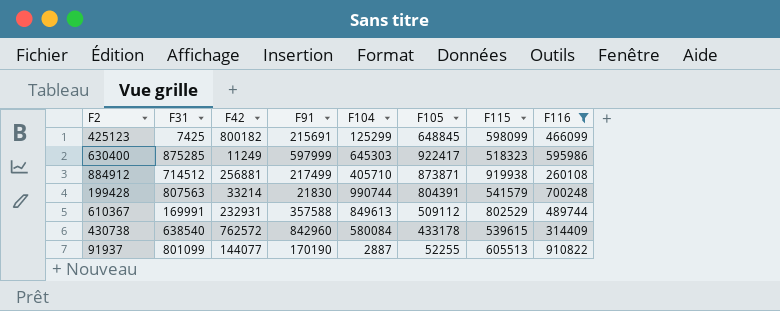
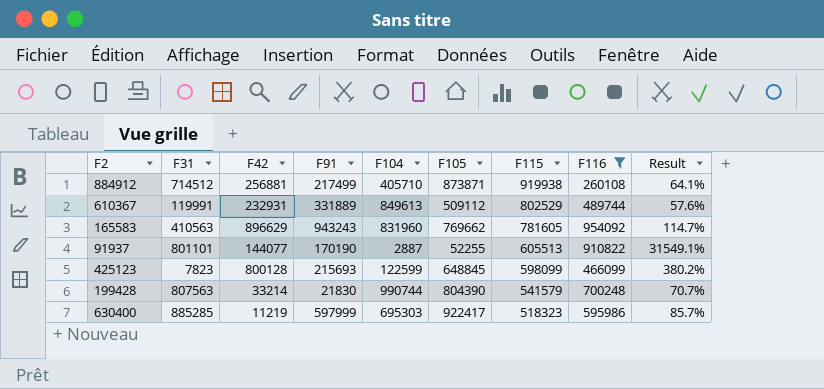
row order: none -> F115 descending
column Result | formula: none -> [F116] / [F104]
row 430738: 638540 | 762572 | 842960 | 580084 | 433178 | 539615 | 314409 -> none
610367 | F31: 169991 -> 119991
610367 | F91: 357588 -> 331889
row 165583: none -> 410563 | 896629 | 943243 | 831960 | 769662 | 781605 | 954092 | 114.7%
91937 | F31: 801099 -> 801101
425123 | F31: 7425 -> 7823
425123 | F42: 800182 -> 800128
425123 | F91: 215691 -> 215693
425123 | F104: 125299 -> 122599
199428 | F105: 804391 -> 804390
630400 | F31: 875285 -> 885285
630400 | F42: 11249 -> 11219
630400 | F104: 645303 -> 695303

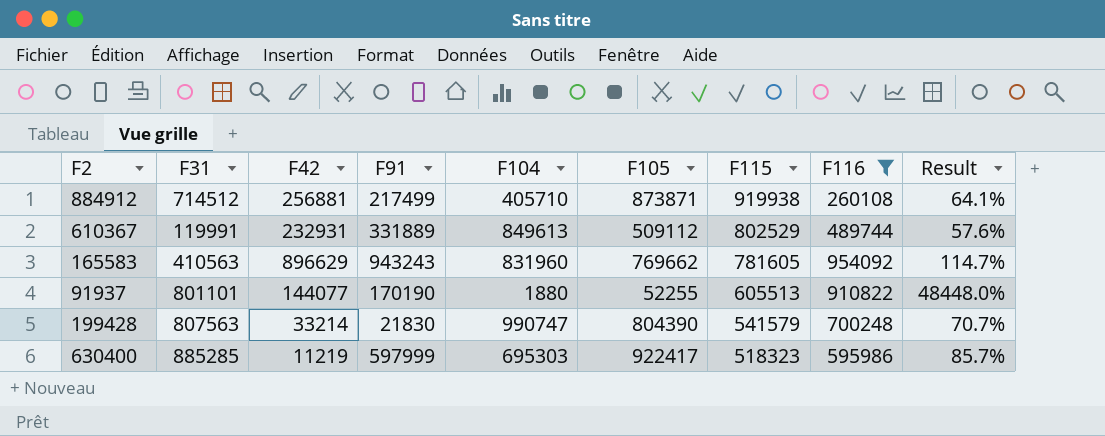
row 425123: 7823 | 800128 | 215693 | 122599 | 648845 | 598099 | 466099 | 380.2% -> none
91937 | F104: 2887 -> 1880
91937 | Result: 31549.1% -> 48448.0%
199428 | F104: 990744 -> 990747

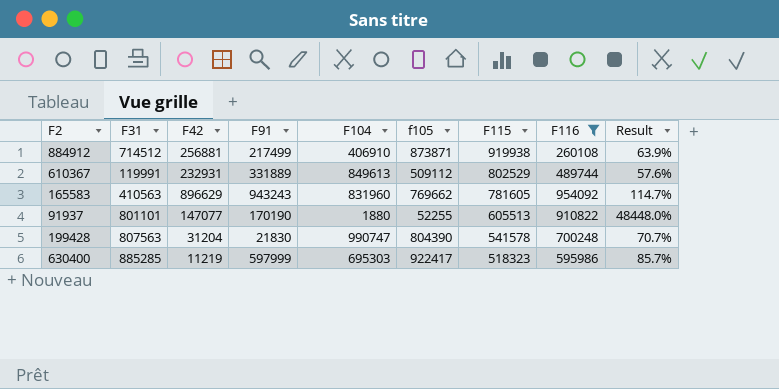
column name: F105 -> f105
884912 | F104: 405710 -> 406910
884912 | Result: 64.1% -> 63.9%
91937 | F42: 144077 -> 147077
199428 | F42: 33214 -> 31204
199428 | F115: 541579 -> 541578

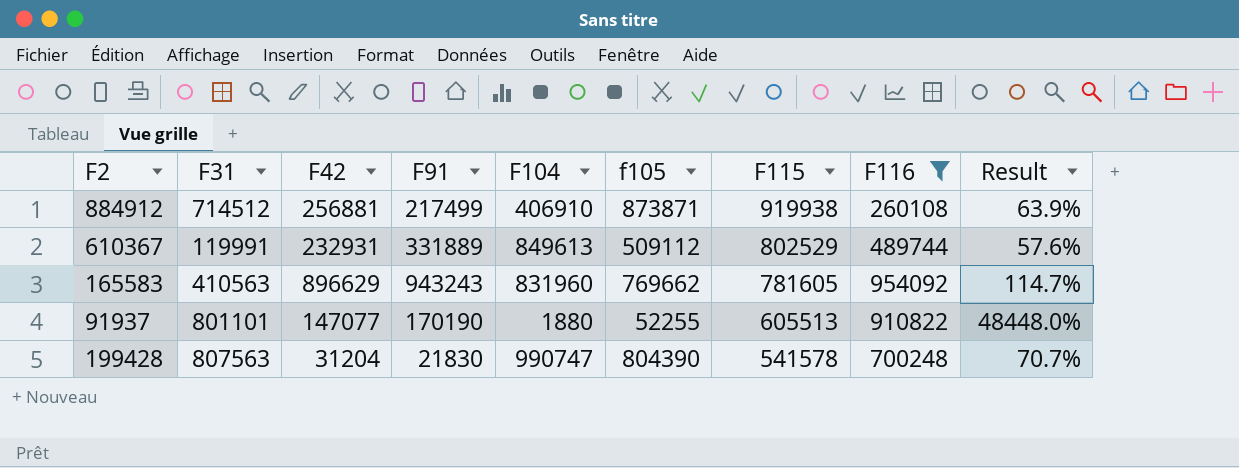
row 630400: 885285 | 11219 | 597999 | 695303 | 922417 | 518323 | 595986 | 85.7% -> none

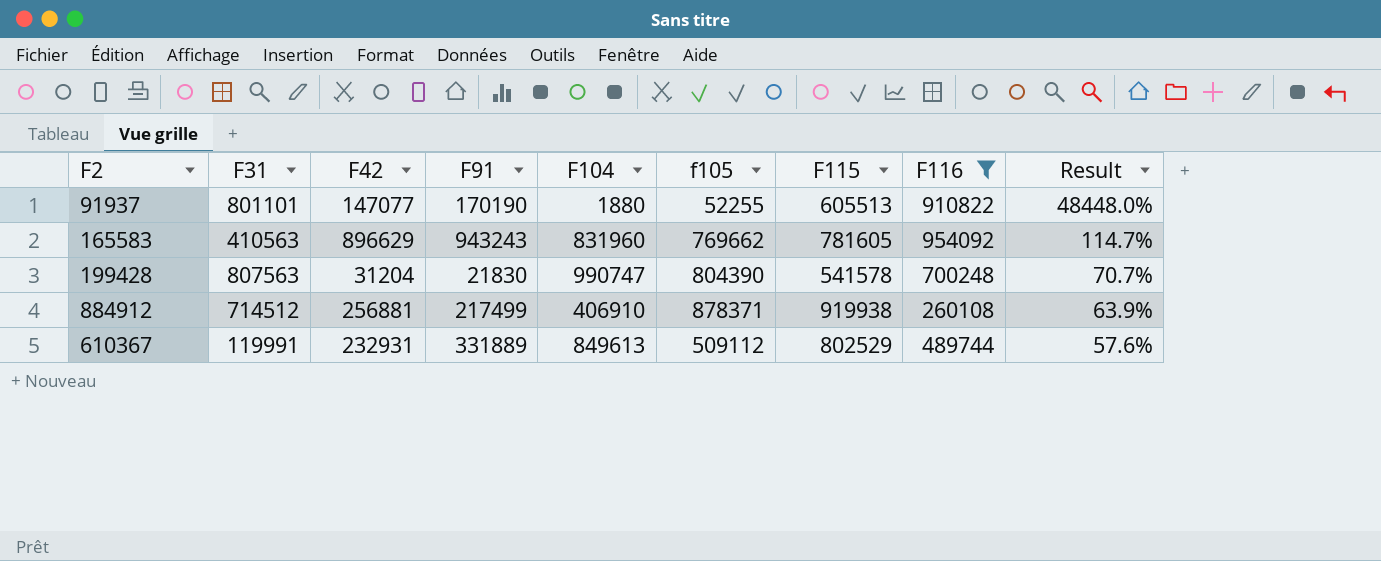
row order: F115 descending -> Result descending
884912 | f105: 873871 -> 878371

